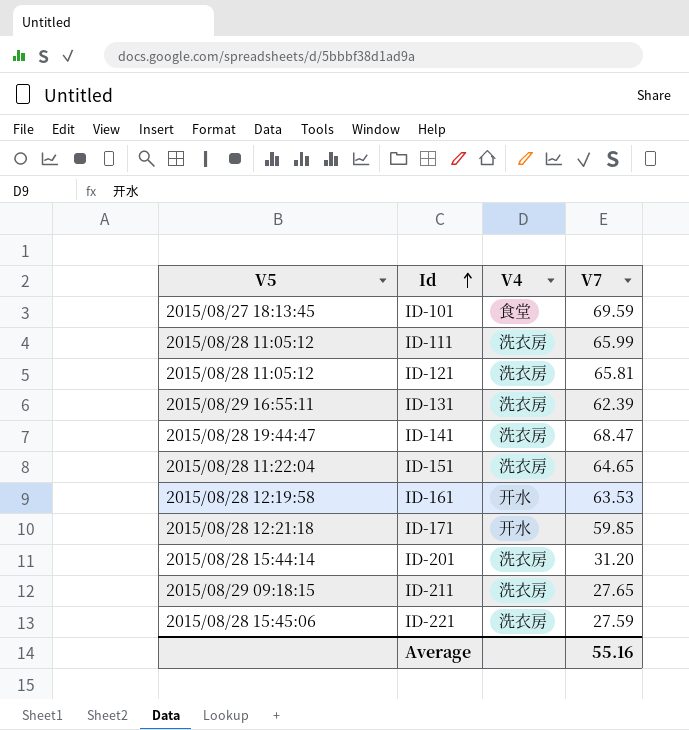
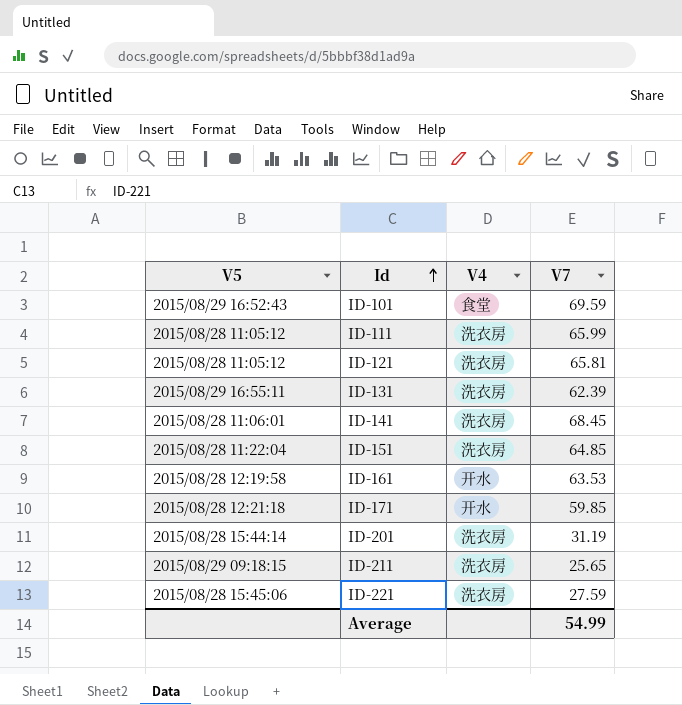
ID-101 | V5: 2015/08/27 18:13:45 -> 2015/08/29 16:52:43
ID-141 | V5: 2015/08/28 19:44:47 -> 2015/08/28 11:06:01
ID-141 | V7: 68.47 -> 68.45
ID-151 | V7: 64.65 -> 64.85
ID-201 | V7: 31.20 -> 31.19
ID-211 | V7: 27.65 -> 25.65
Average | V7: 55.16 -> 54.99

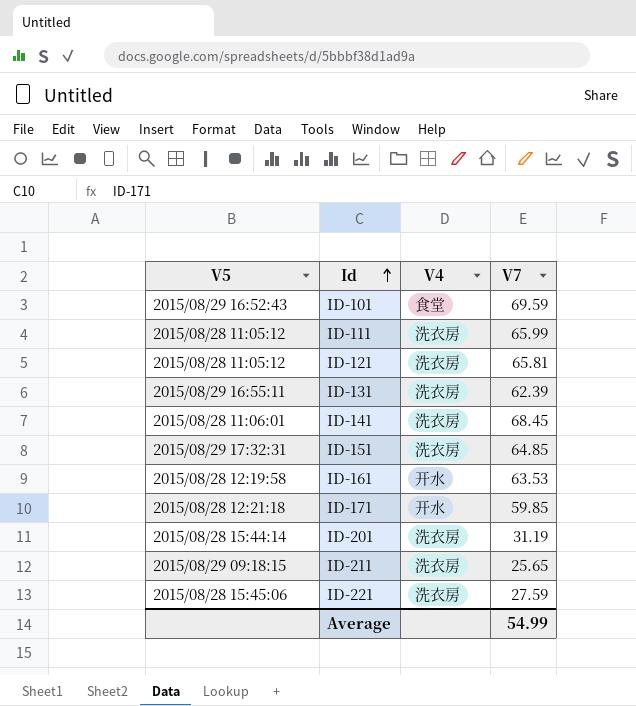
ID-151 | V5: 2015/08/28 11:22:04 -> 2015/08/29 17:32:31

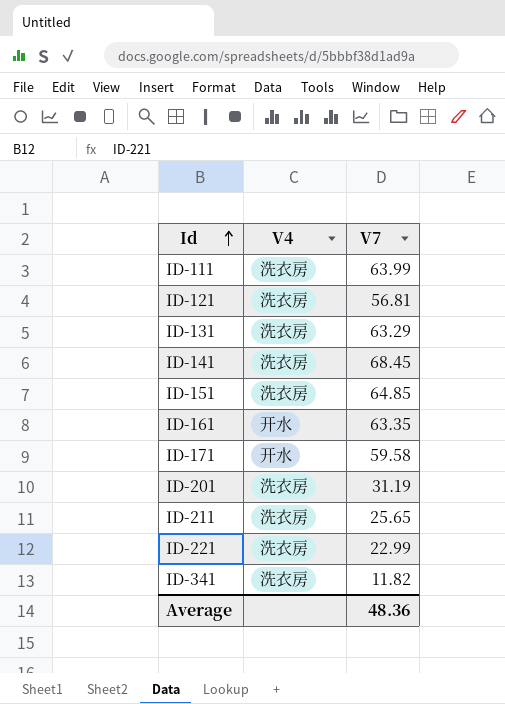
column V5 | position: 1 -> none
row ID-101: 2015/08/29 16:52:43 | 食堂 | 69.59 -> none
ID-111 | V7: 65.99 -> 63.99
ID-121 | V7: 65.81 -> 56.81
ID-131 | V7: 62.39 -> 63.29
ID-161 | V7: 63.53 -> 63.35
ID-171 | V7: 59.85 -> 59.58
ID-221 | V7: 27.59 -> 22.99
row ID-341: none -> 洗衣房 | 11.82
Average | V7: 54.99 -> 48.36

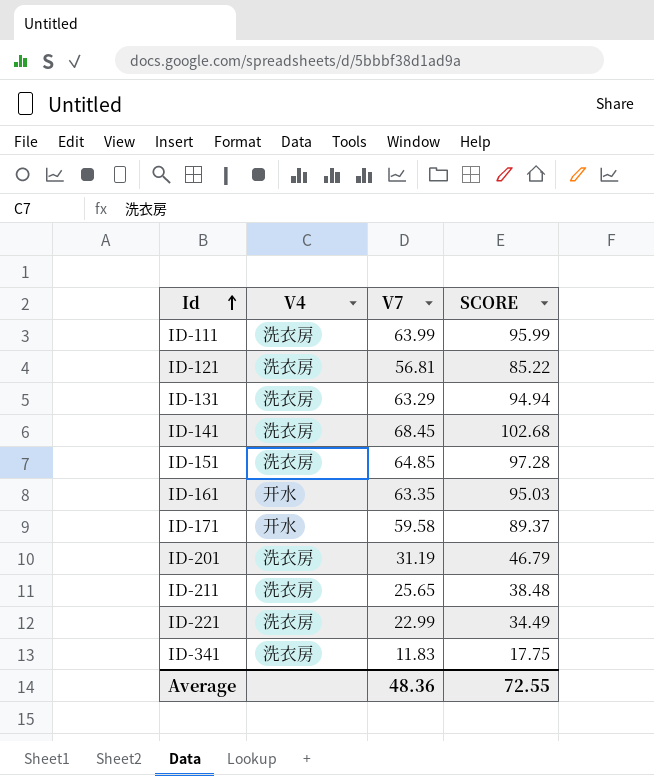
column SCORE | formula: none -> [V7] * 1.5
ID-341 | V7: 11.82 -> 11.83

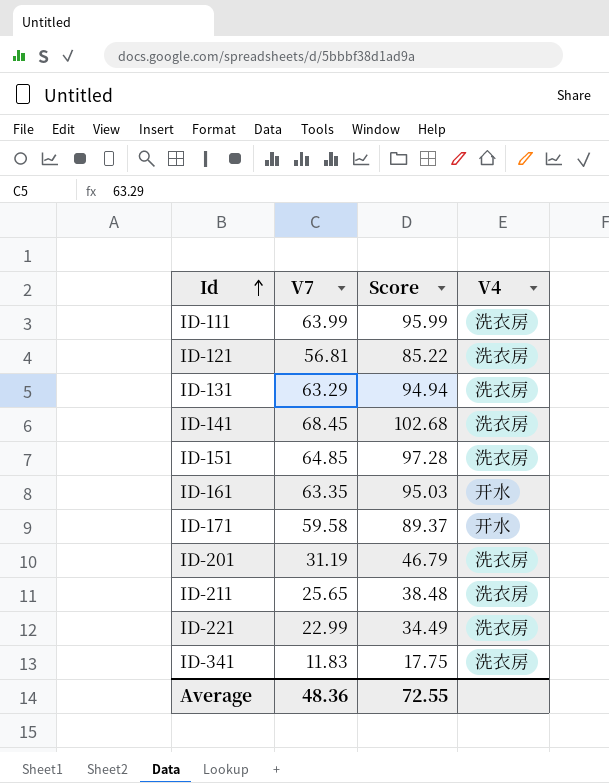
column name: SCORE -> Score
column V4 | position: 2 -> 4

